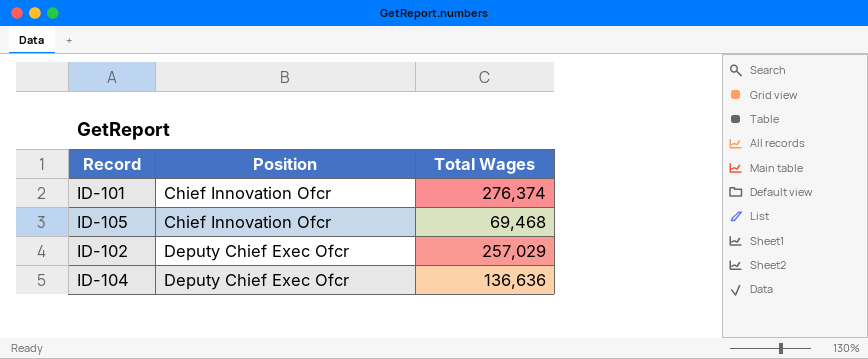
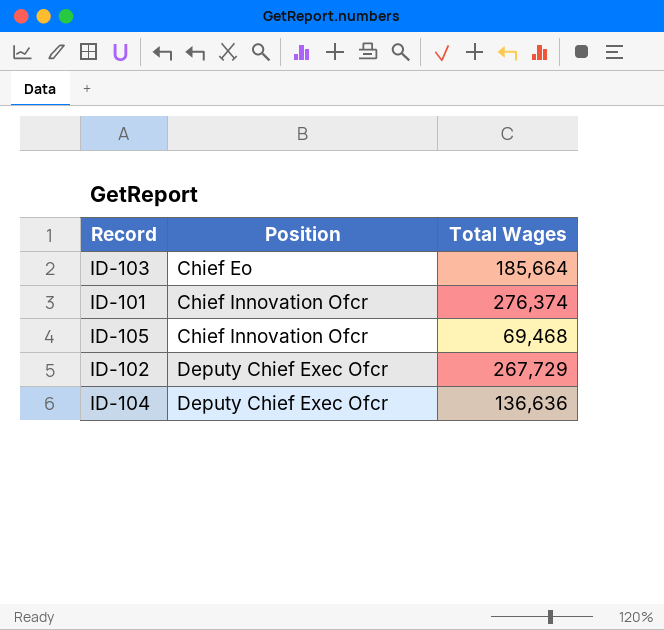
row ID-103: none -> Chief Eo | 185,664
ID-102 | Total Wages: 257,029 -> 267,729

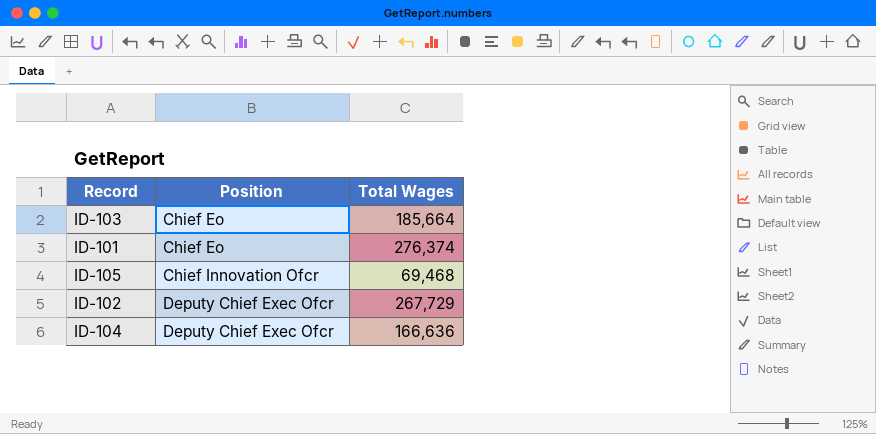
ID-101 | Position: Chief Innovation Ofcr -> Chief Eo
ID-104 | Total Wages: 136,636 -> 166,636

